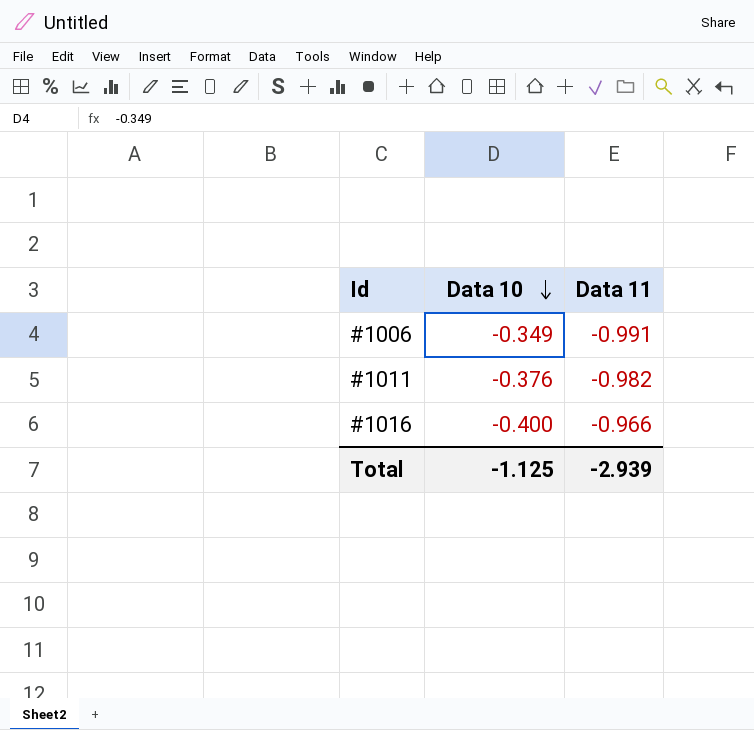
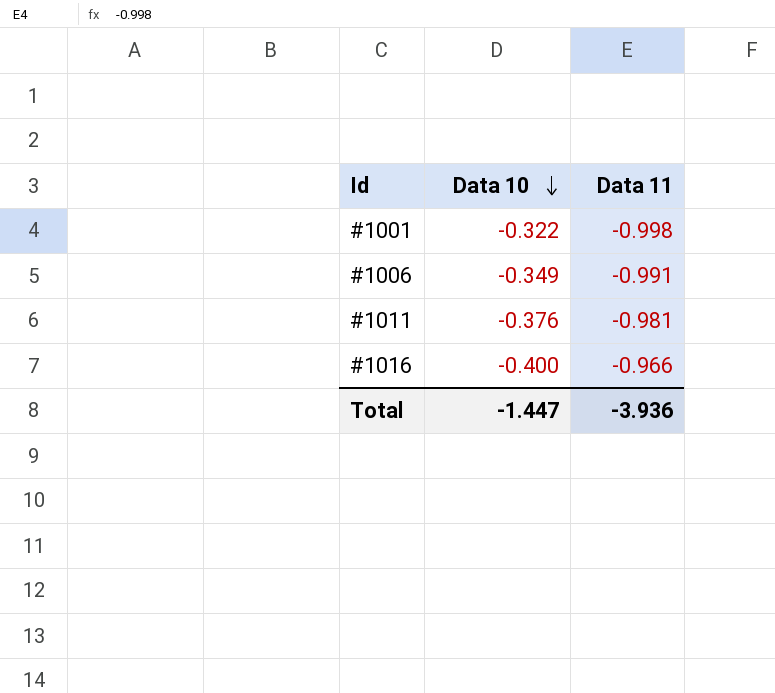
row #1001: none -> -0.322 | -0.998
#1011 | Data 11: -0.982 -> -0.981
Total | Data 10: -1.125 -> -1.447
Total | Data 11: -2.939 -> -3.936

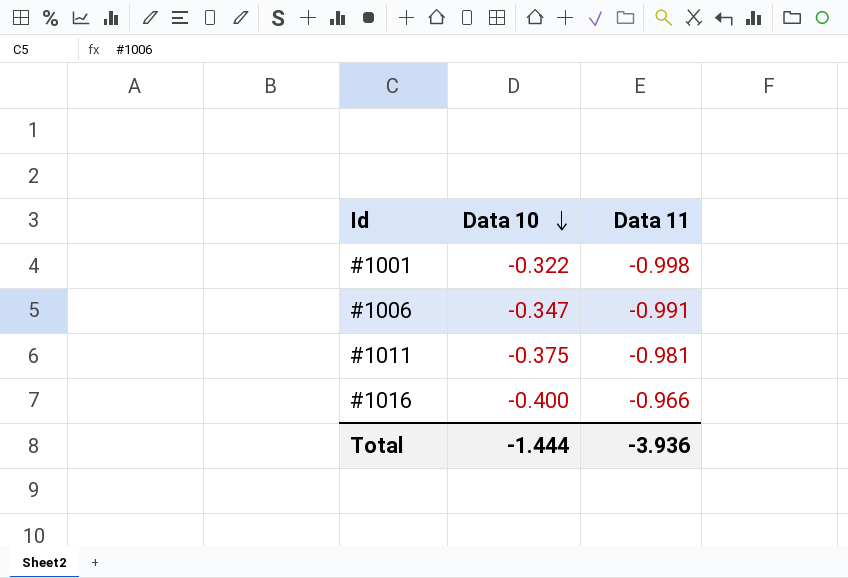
#1006 | Data 10: -0.349 -> -0.347
#1011 | Data 10: -0.376 -> -0.375
Total | Data 10: -1.447 -> -1.444

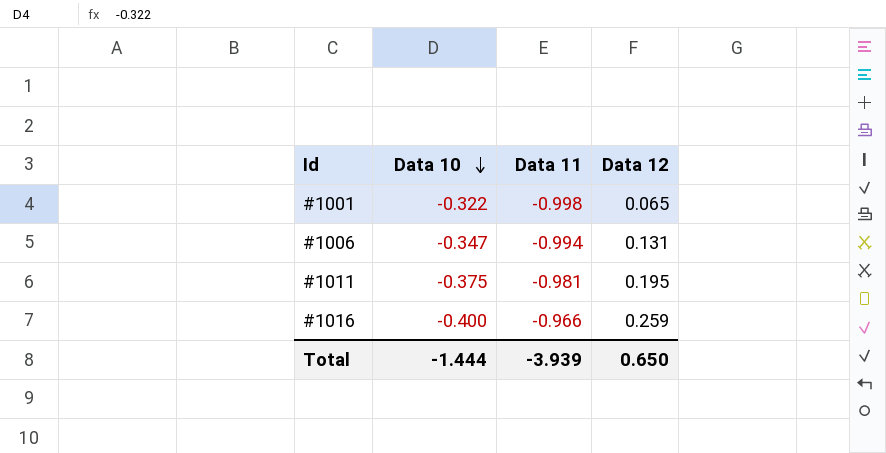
column Data 12 | position: none -> 4
#1006 | Data 11: -0.991 -> -0.994
Total | Data 11: -3.936 -> -3.939

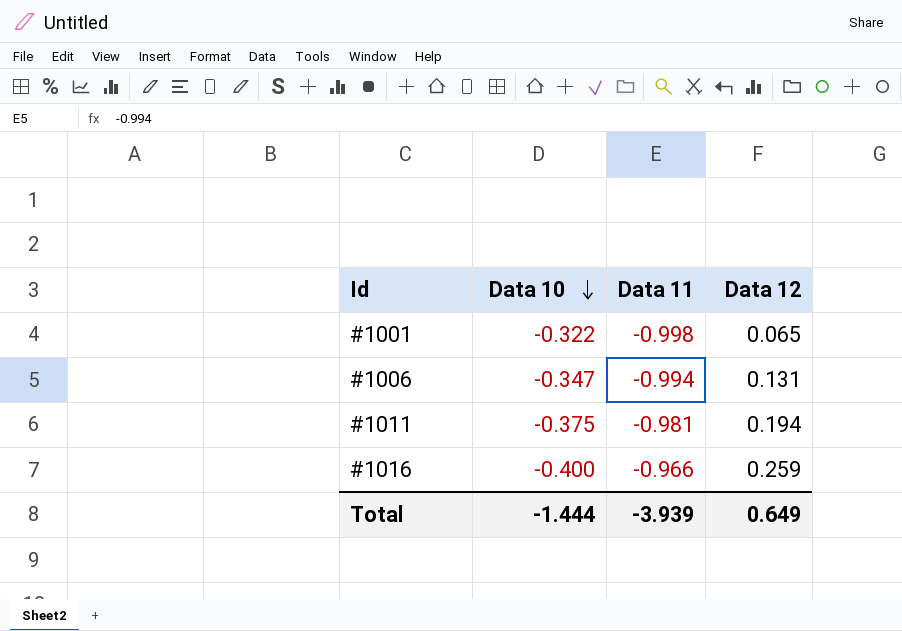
#1011 | Data 12: 0.195 -> 0.194
Total | Data 12: 0.650 -> 0.649

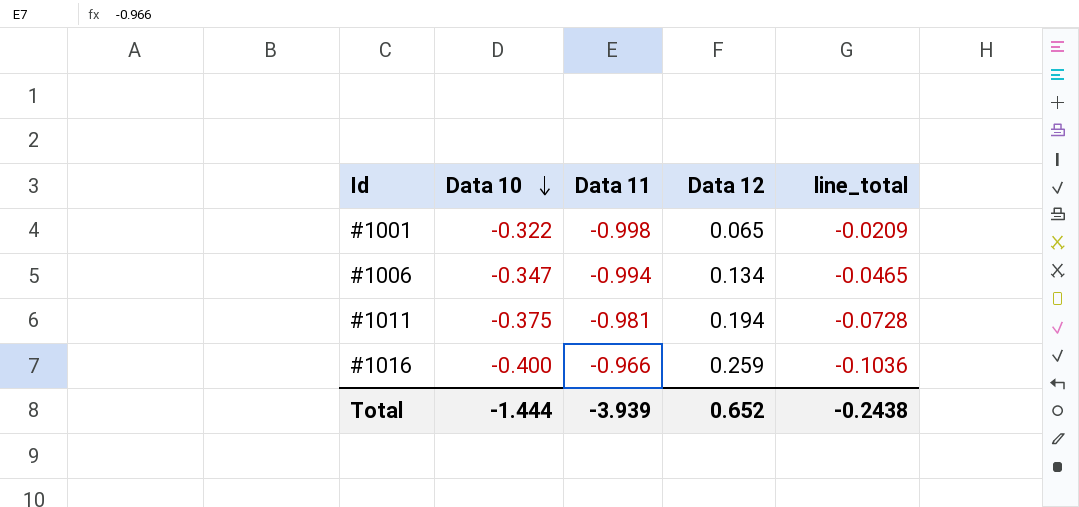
column line_total | formula: none -> [Data 10] * [Data 12]
#1006 | Data 12: 0.131 -> 0.134
Total | Data 12: 0.649 -> 0.652

